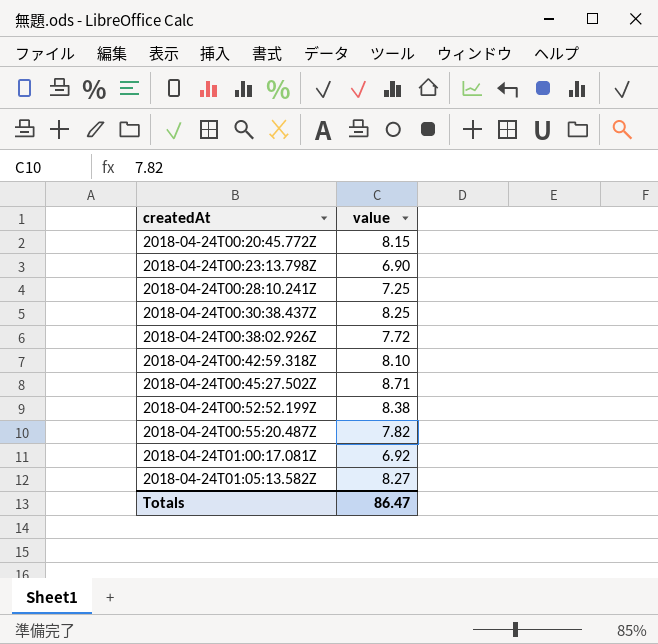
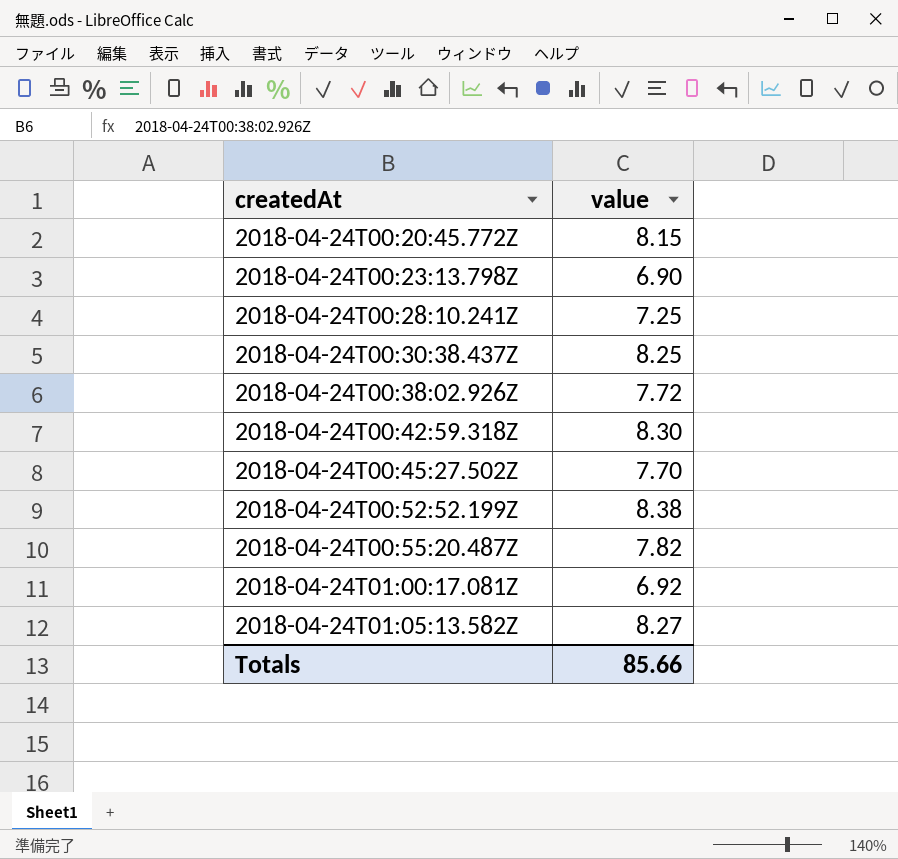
2018-04-24T00:42:59.318Z | value: 8.10 -> 8.30
2018-04-24T00:45:27.502Z | value: 8.71 -> 7.70
Totals | value: 86.47 -> 85.66

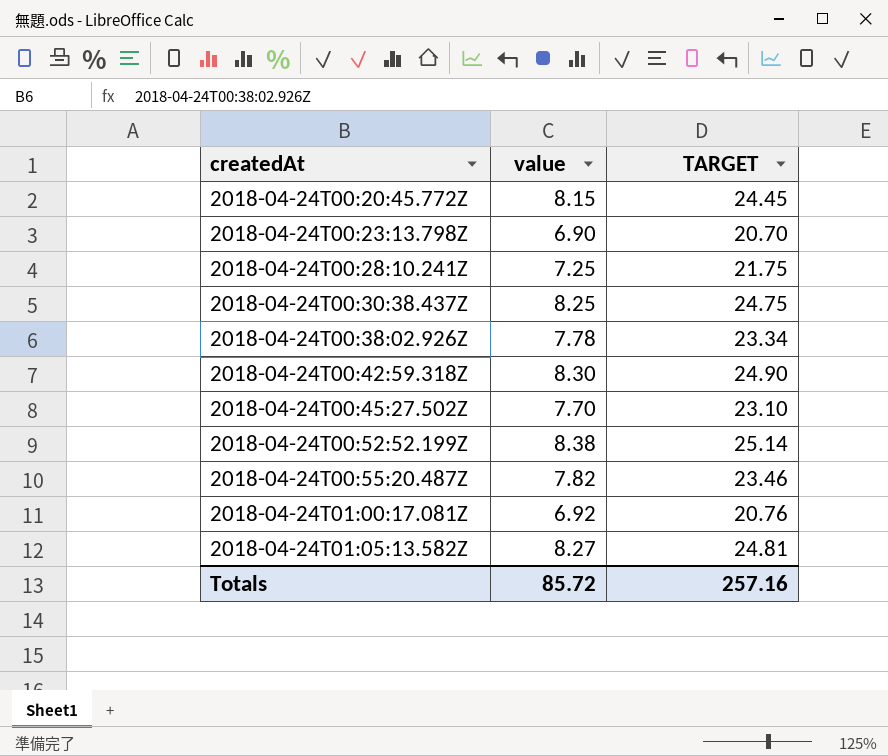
column TARGET | formula: none -> [value] * 3
2018-04-24T00:38:02.926Z | value: 7.72 -> 7.78
Totals | value: 85.66 -> 85.72

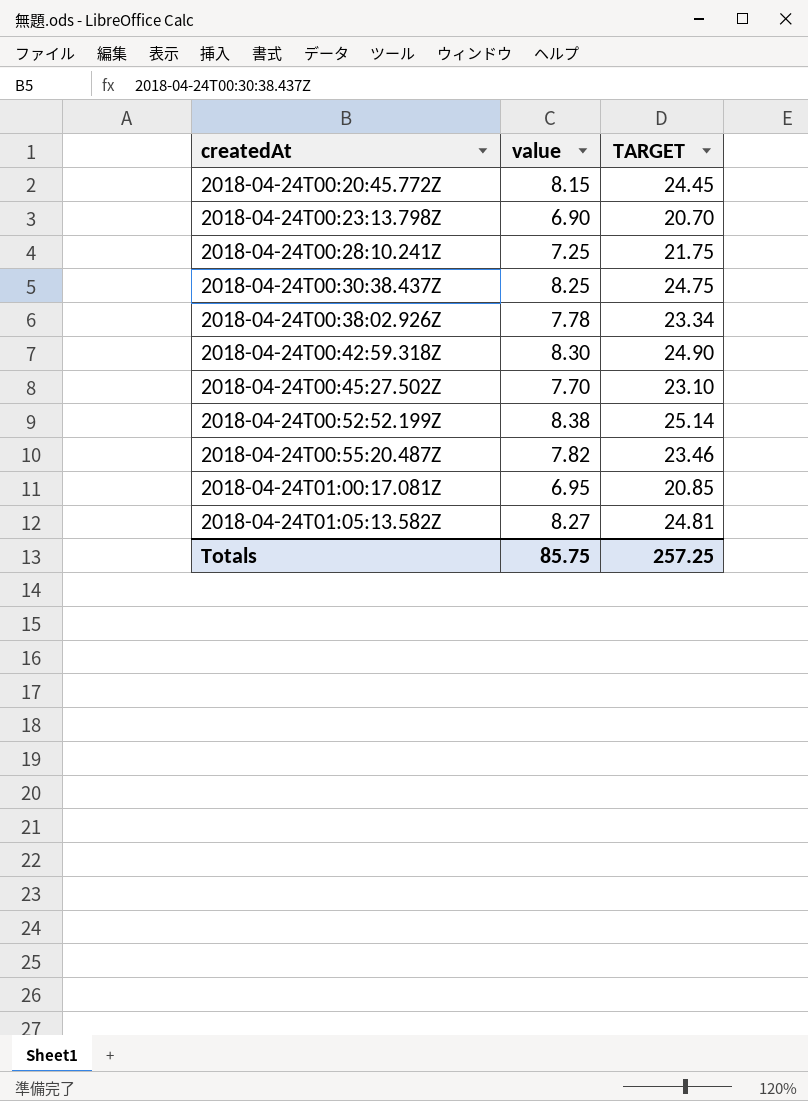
2018-04-24T01:00:17.081Z | value: 6.92 -> 6.95
2018-04-24T01:00:17.081Z | TARGET: 20.76 -> 20.85
Totals | value: 85.72 -> 85.75
Totals | TARGET: 257.16 -> 257.25

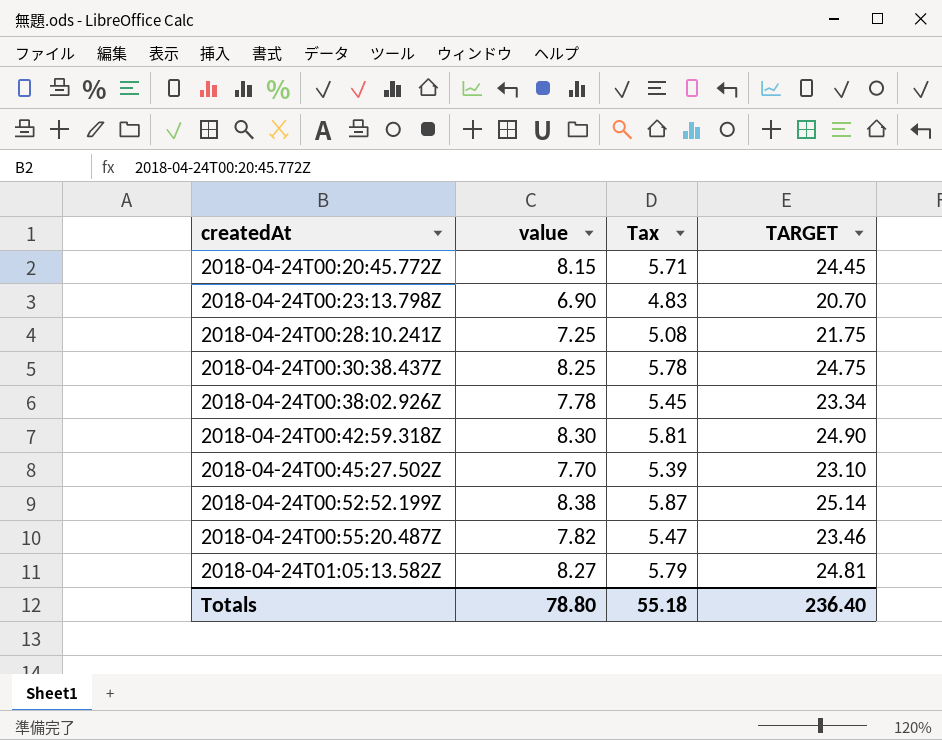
column Tax | formula: none -> [value] * 0.7
row 2018-04-24T01:00:17.081Z: 6.95 | 20.85 -> none
Totals | value: 85.75 -> 78.80
Totals | TARGET: 257.25 -> 236.40

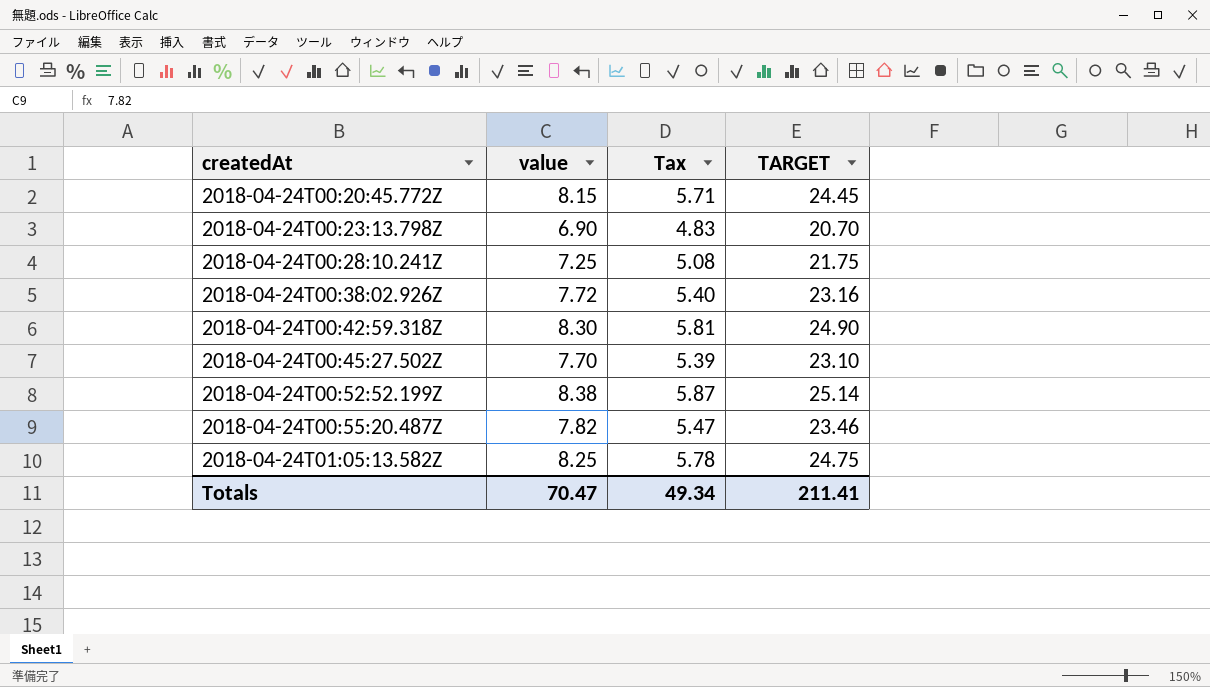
row 2018-04-24T00:30:38.437Z: 8.25 | 5.78 | 24.75 -> none
2018-04-24T00:38:02.926Z | value: 7.78 -> 7.72
2018-04-24T00:38:02.926Z | Tax: 5.45 -> 5.40
2018-04-24T00:38:02.926Z | TARGET: 23.34 -> 23.16
2018-04-24T01:05:13.582Z | value: 8.27 -> 8.25
2018-04-24T01:05:13.582Z | Tax: 5.79 -> 5.78
2018-04-24T01:05:13.582Z | TARGET: 24.81 -> 24.75
Totals | value: 78.80 -> 70.47
Totals | Tax: 55.18 -> 49.34
Totals | TARGET: 236.40 -> 211.41

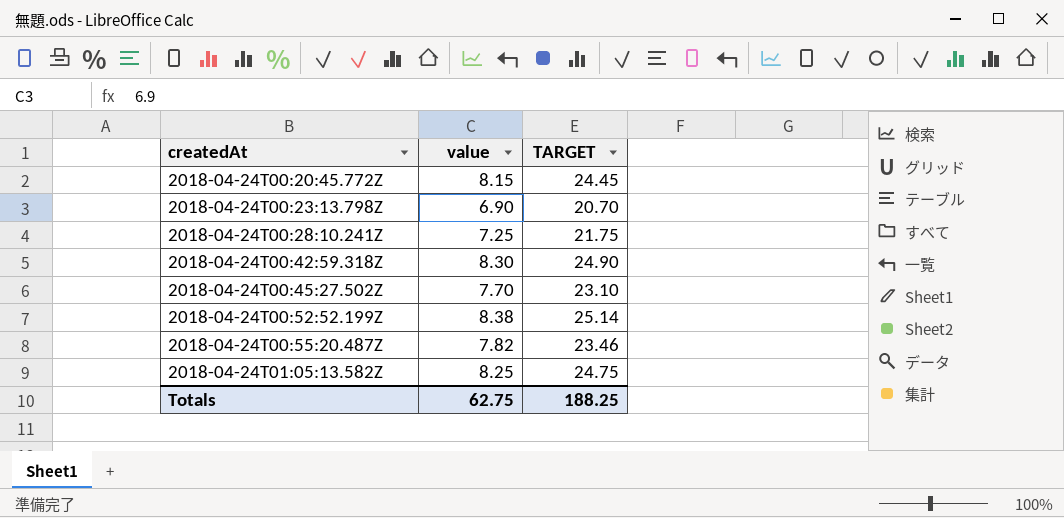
column Tax | formula: [value] * 0.7 -> none
row 2018-04-24T00:38:02.926Z: 7.72 | 5.40 | 23.16 -> none
Totals | value: 70.47 -> 62.75
Totals | TARGET: 211.41 -> 188.25

